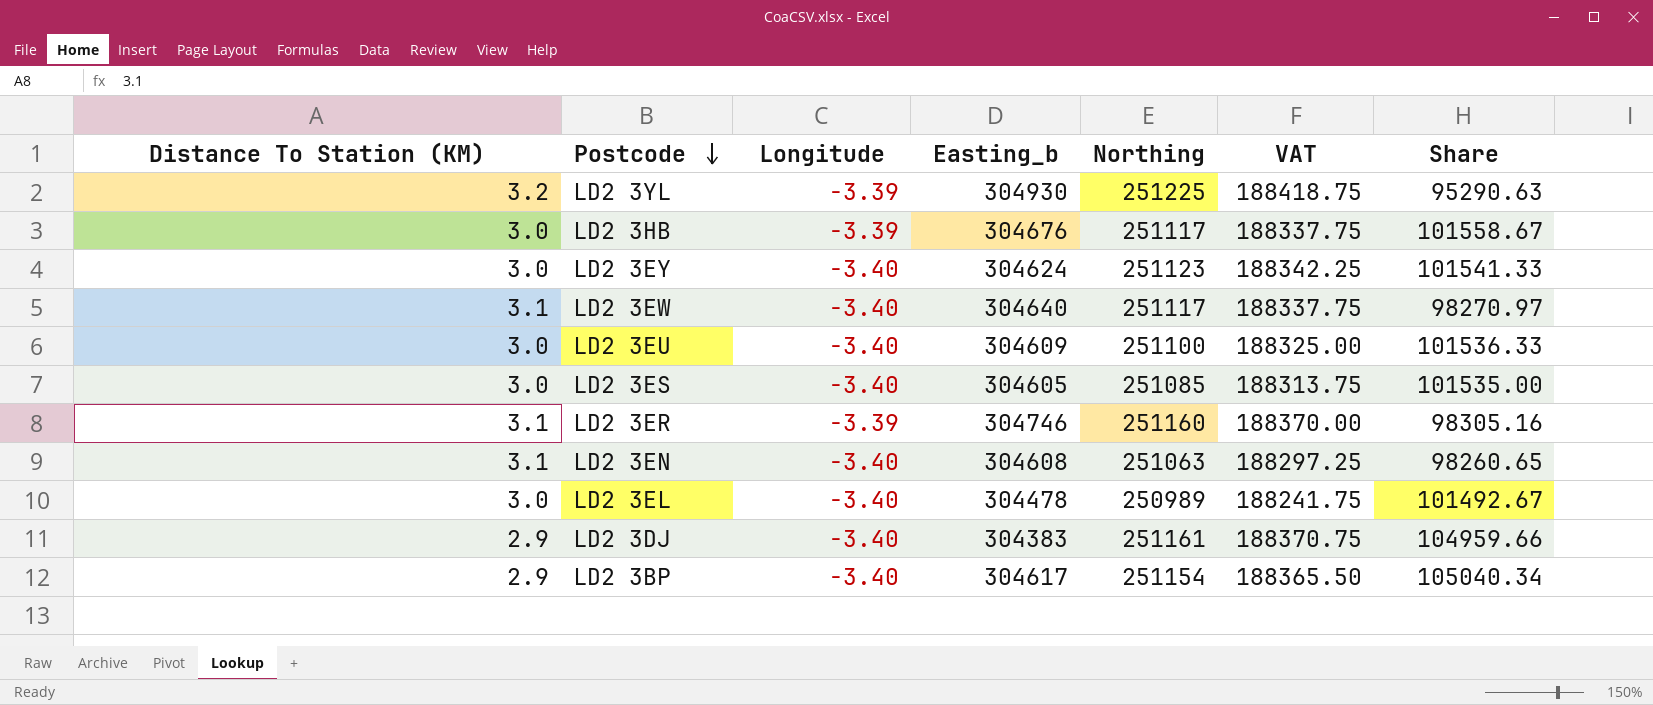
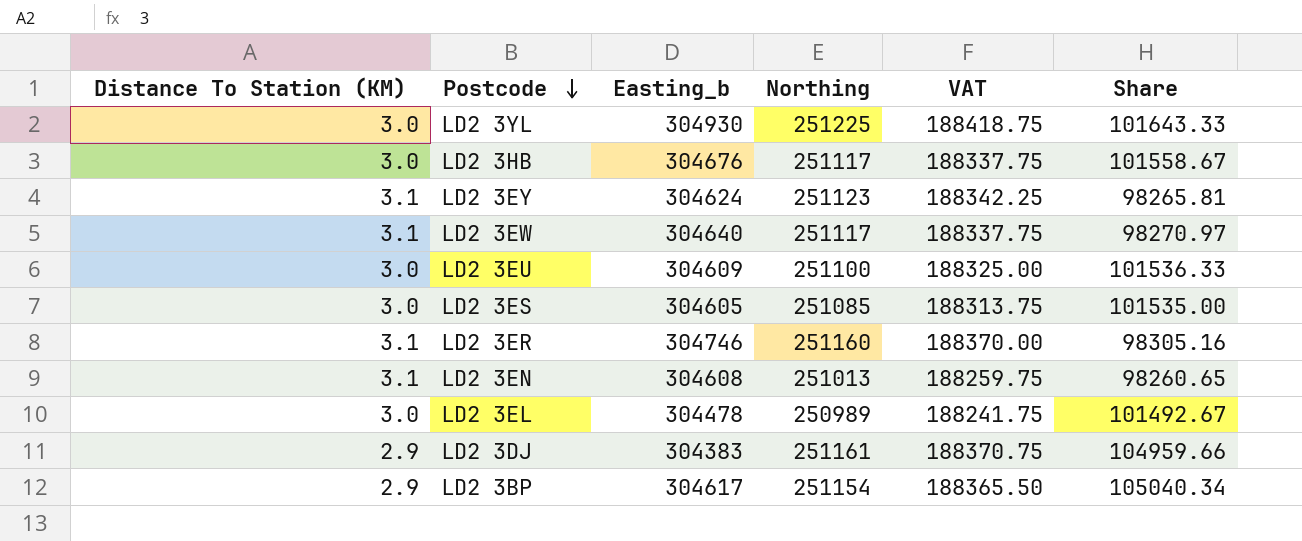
column Longitude | position: 3 -> none
LD2 3YL | Distance To Station (KM): 3.2 -> 3.0
LD2 3YL | Share: 95290.63 -> 101643.33
LD2 3EY | Distance To Station (KM): 3.0 -> 3.1
LD2 3EY | Share: 101541.33 -> 98265.81
LD2 3EN | Northing: 251063 -> 251013
LD2 3EN | VAT: 188297.25 -> 188259.75

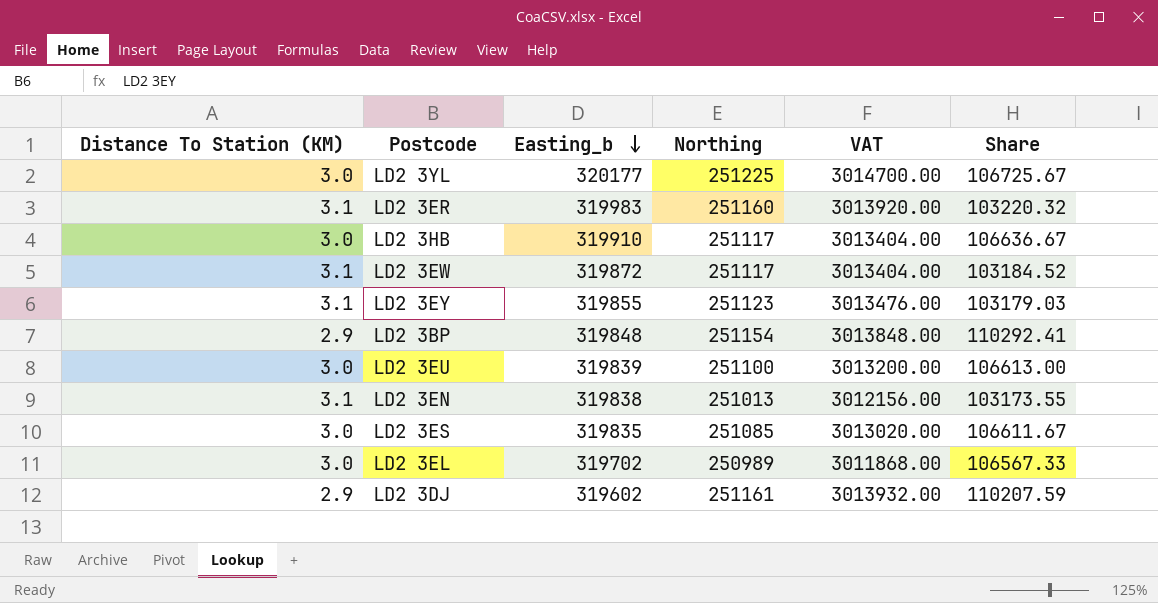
row order: Postcode descending -> Easting_b descending
column VAT | formula: [Northing] * 0.75 -> [Northing] * 12
LD2 3YL | Easting_b: 304930 -> 320177
LD2 3YL | Share: 101643.33 -> 106725.67
LD2 3ER | Easting_b: 304746 -> 319983
LD2 3ER | Share: 98305.16 -> 103220.32
LD2 3HB | Easting_b: 304676 -> 319910
LD2 3HB | Share: 101558.67 -> 106636.67
LD2 3EW | Easting_b: 304640 -> 319872
LD2 3EW | Share: 98270.97 -> 103184.52
LD2 3EY | Easting_b: 304624 -> 319855
LD2 3EY | Share: 98265.81 -> 103179.03
LD2 3BP | Easting_b: 304617 -> 319848
LD2 3BP | Share: 105040.34 -> 110292.41
LD2 3EU | Easting_b: 304609 -> 319839
LD2 3EU | Share: 101536.33 -> 106613.00
LD2 3EN | Easting_b: 304608 -> 319838
LD2 3EN | Share: 98260.65 -> 103173.55
LD2 3ES | Easting_b: 304605 -> 319835
LD2 3ES | Share: 101535.00 -> 106611.67
LD2 3EL | Easting_b: 304478 -> 319702
LD2 3EL | Share: 101492.67 -> 106567.33
LD2 3DJ | Easting_b: 304383 -> 319602
LD2 3DJ | Share: 104959.66 -> 110207.59

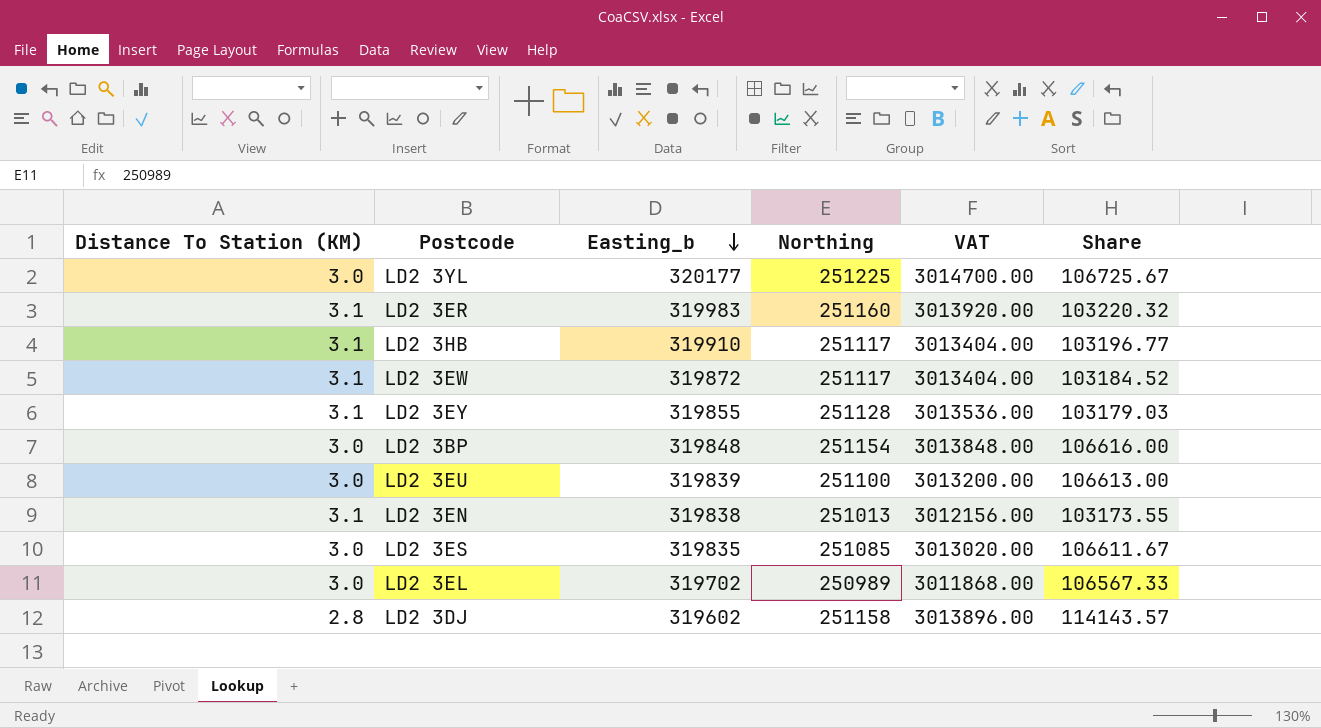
LD2 3HB | Distance To Station (KM): 3.0 -> 3.1
LD2 3HB | Share: 106636.67 -> 103196.77
LD2 3EY | Northing: 251123 -> 251128
LD2 3EY | VAT: 3013476.00 -> 3013536.00
LD2 3BP | Distance To Station (KM): 2.9 -> 3.0
LD2 3BP | Share: 110292.41 -> 106616.00
LD2 3DJ | Distance To Station (KM): 2.9 -> 2.8
LD2 3DJ | Northing: 251161 -> 251158
LD2 3DJ | VAT: 3013932.00 -> 3013896.00
LD2 3DJ | Share: 110207.59 -> 114143.57

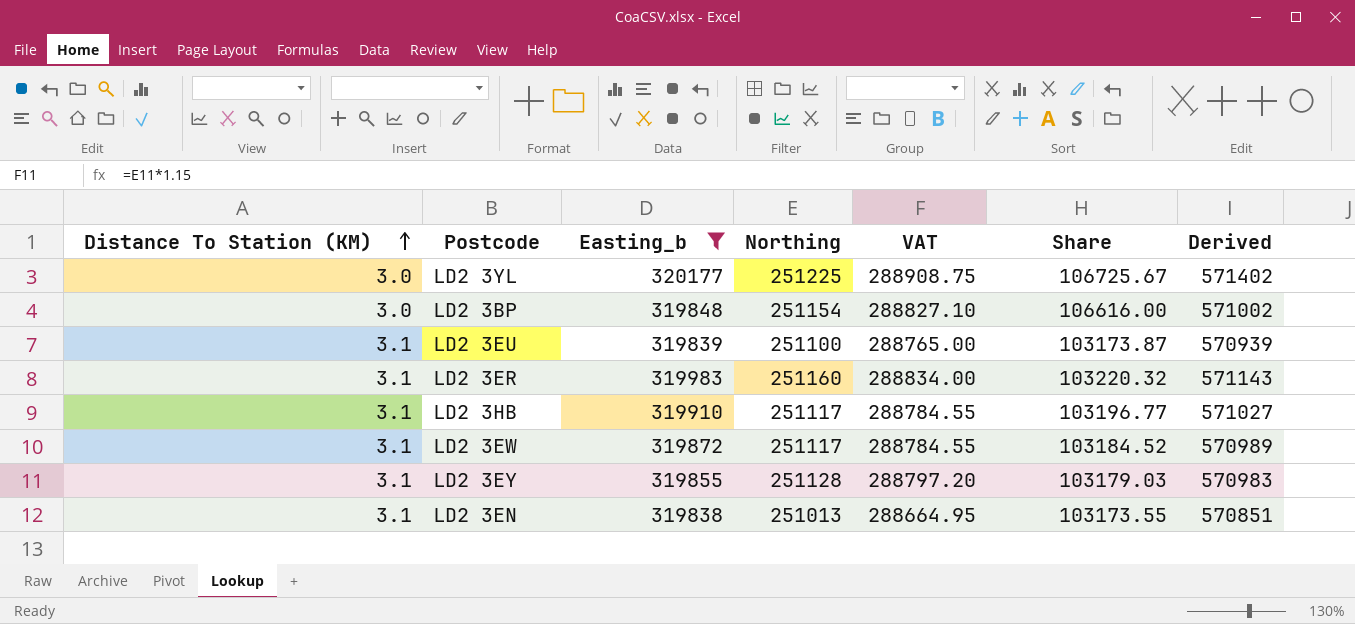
filter: none -> Easting_b >= 319838
row order: Easting_b descending -> Distance To Station (KM) ascending
column VAT | formula: [Northing] * 12 -> [Northing] * 1.15
column Derived | formula: none -> [Easting_b] + [Northing]
LD2 3EU | Distance To Station (KM): 3.0 -> 3.1
LD2 3EU | Share: 106613.00 -> 103173.87

